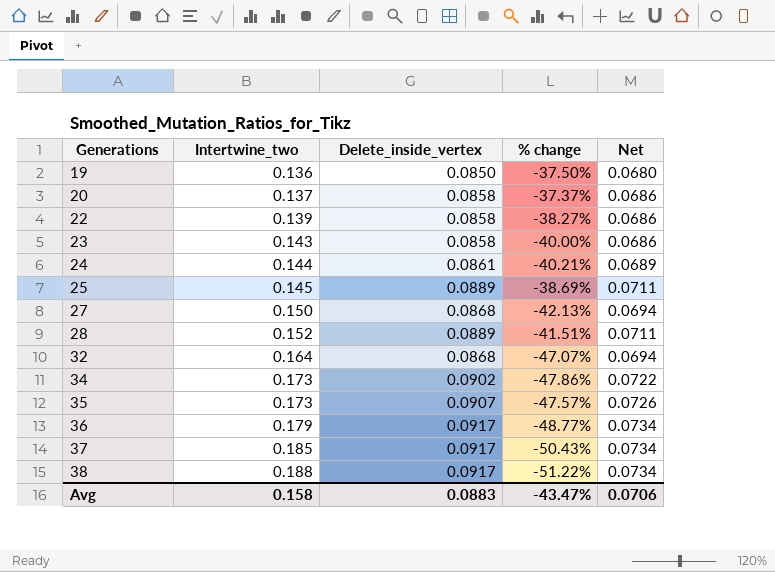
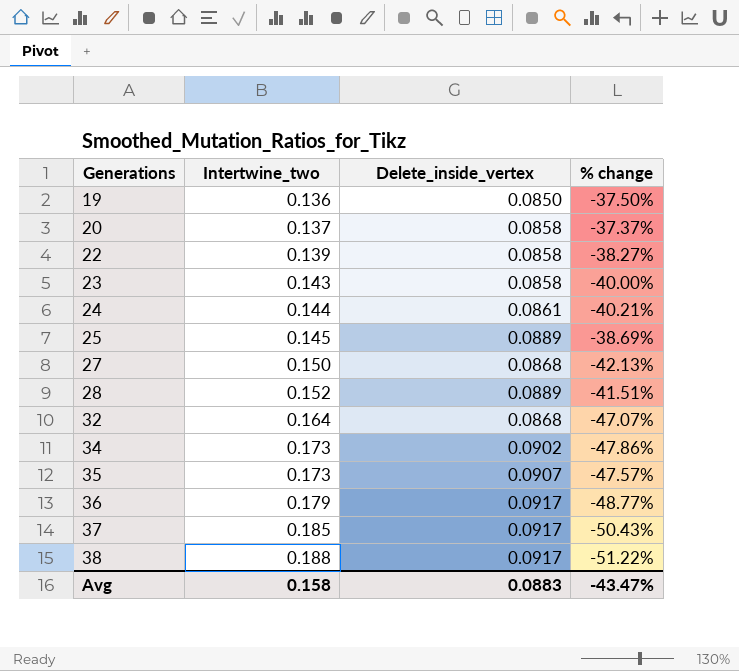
column Net | formula: [Delete_inside_vertex] * 0.8 -> none

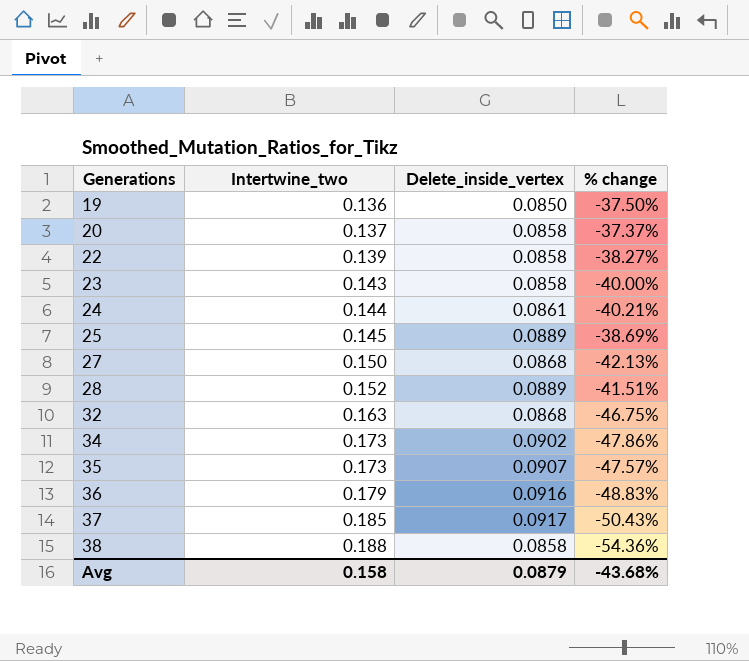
32 | Intertwine_two: 0.164 -> 0.163
32 | % change: -47.07% -> -46.75%
36 | Delete_inside_vertex: 0.0917 -> 0.0916
36 | % change: -48.77% -> -48.83%
38 | Delete_inside_vertex: 0.0917 -> 0.0858
38 | % change: -51.22% -> -54.36%
Avg | Delete_inside_vertex: 0.0883 -> 0.0879
Avg | % change: -43.47% -> -43.68%

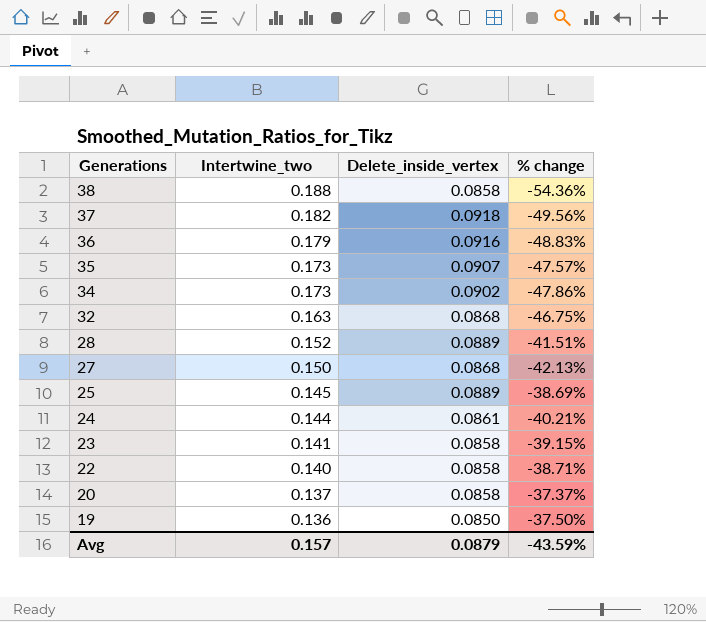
row order: Generations ascending -> Generations descending
37 | Intertwine_two: 0.185 -> 0.182
37 | Delete_inside_vertex: 0.0917 -> 0.0918
37 | % change: -50.43% -> -49.56%
23 | Intertwine_two: 0.143 -> 0.141
23 | % change: -40.00% -> -39.15%
22 | Intertwine_two: 0.139 -> 0.140
22 | % change: -38.27% -> -38.71%
Avg | Intertwine_two: 0.158 -> 0.157
Avg | % change: -43.68% -> -43.59%

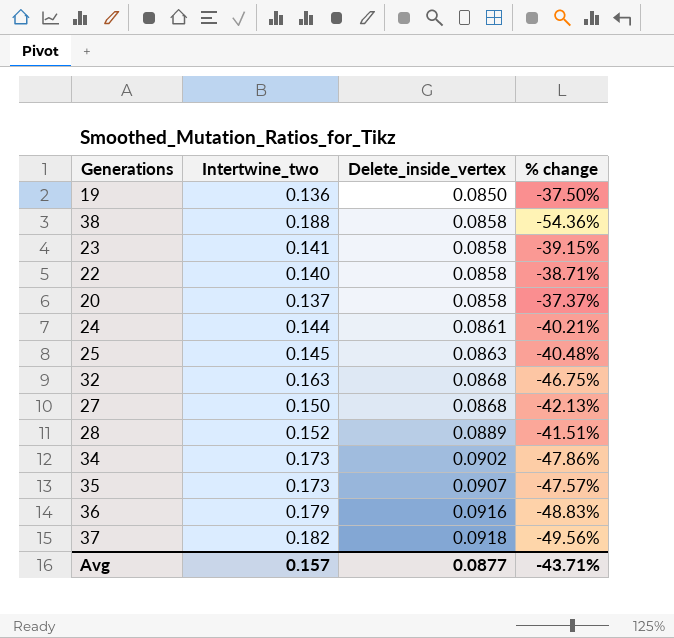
row order: Generations descending -> Delete_inside_vertex ascending
25 | Delete_inside_vertex: 0.0889 -> 0.0863
25 | % change: -38.69% -> -40.48%
Avg | Delete_inside_vertex: 0.0879 -> 0.0877
Avg | % change: -43.59% -> -43.71%

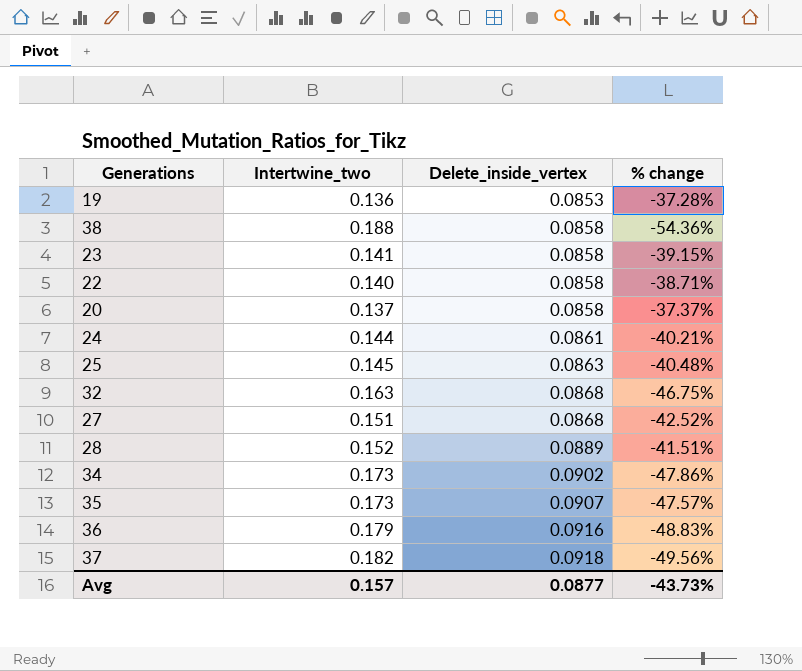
19 | Delete_inside_vertex: 0.0850 -> 0.0853
19 | % change: -37.50% -> -37.28%
27 | Intertwine_two: 0.150 -> 0.151
27 | % change: -42.13% -> -42.52%
Avg | % change: -43.71% -> -43.73%

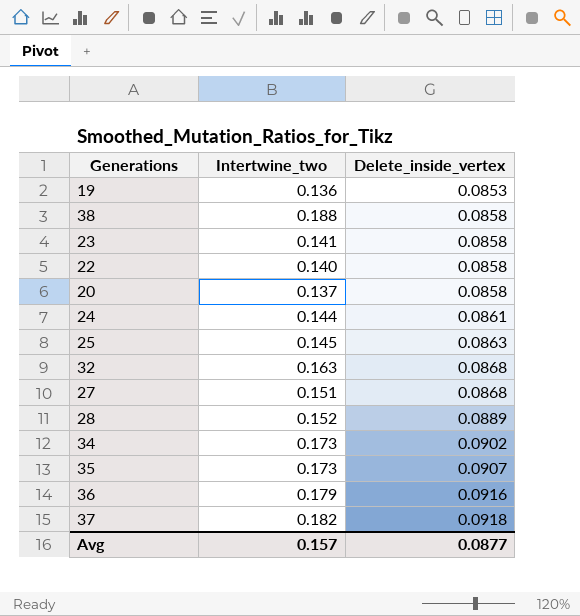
column % change | formula: ([Delete_inside_vertex] - [Intertwine_two]) / [Intertwine_two] -> none

